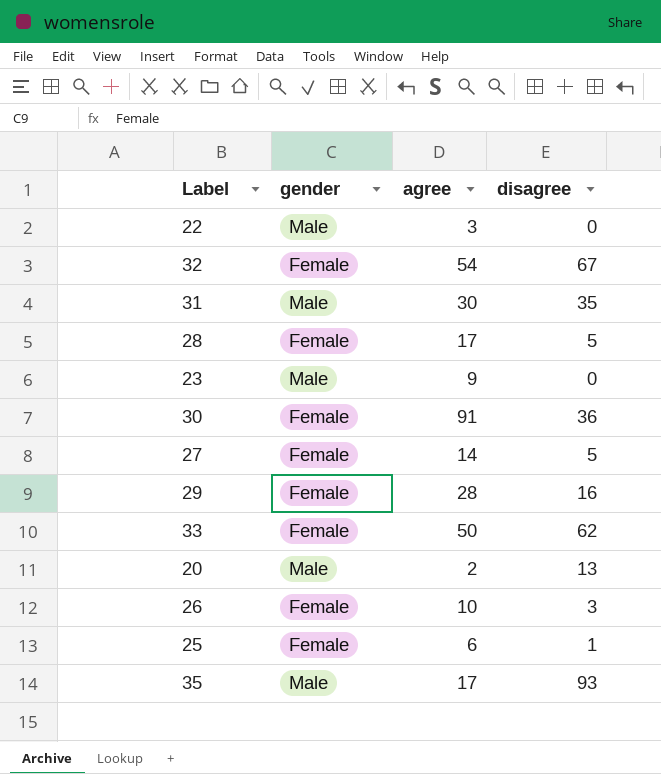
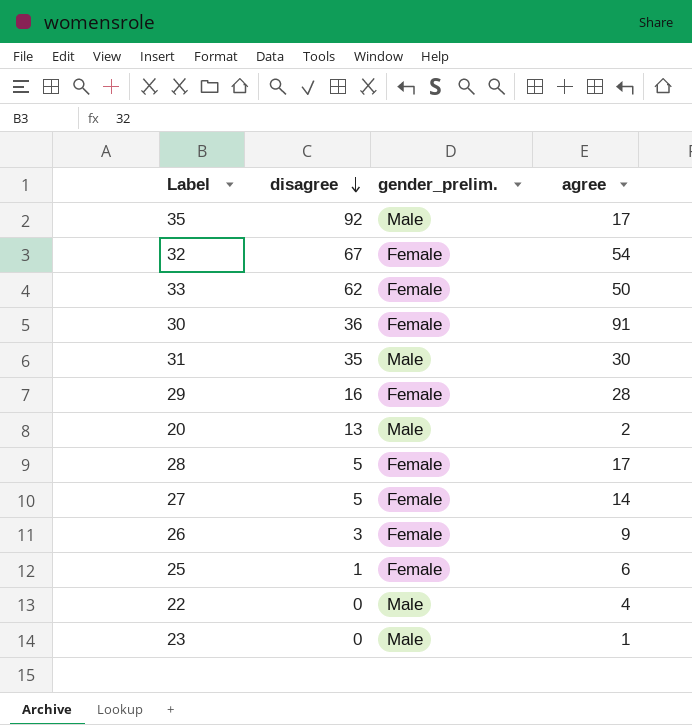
row order: none -> disagree descending
column disagree | position: 4 -> 2
column name: gender -> gender_prelim.
35 | disagree: 93 -> 92
26 | agree: 10 -> 9
22 | agree: 3 -> 4
23 | agree: 9 -> 1

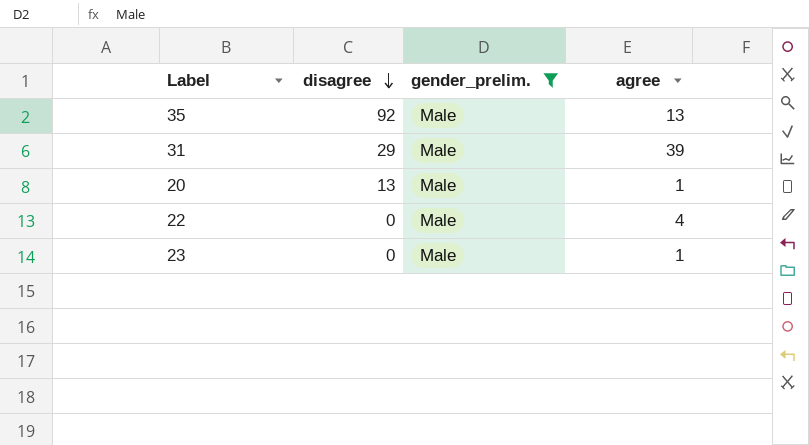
filter: none -> gender_prelim. = Male
35 | agree: 17 -> 13
31 | disagree: 35 -> 29
31 | agree: 30 -> 39
20 | agree: 2 -> 1

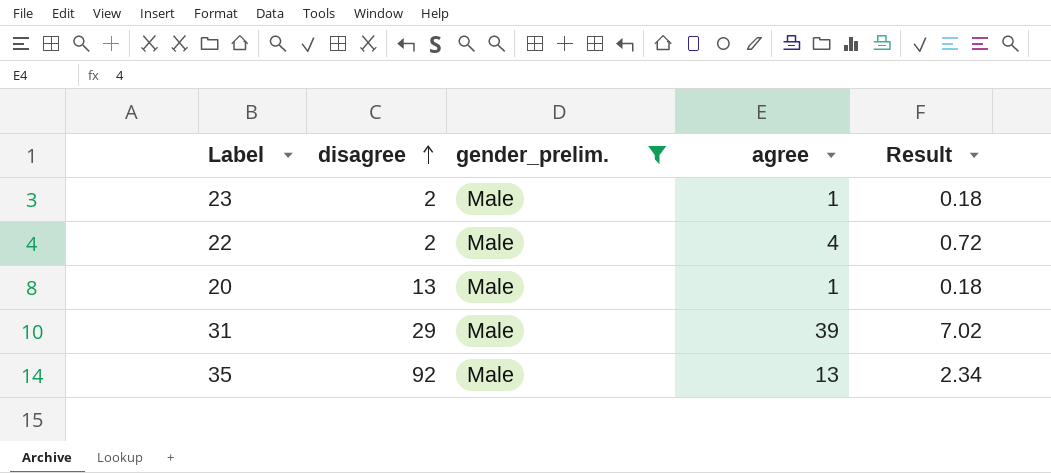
row order: disagree descending -> disagree ascending
column Result | formula: none -> [agree] * 0.18
23 | disagree: 0 -> 2
22 | disagree: 0 -> 2

